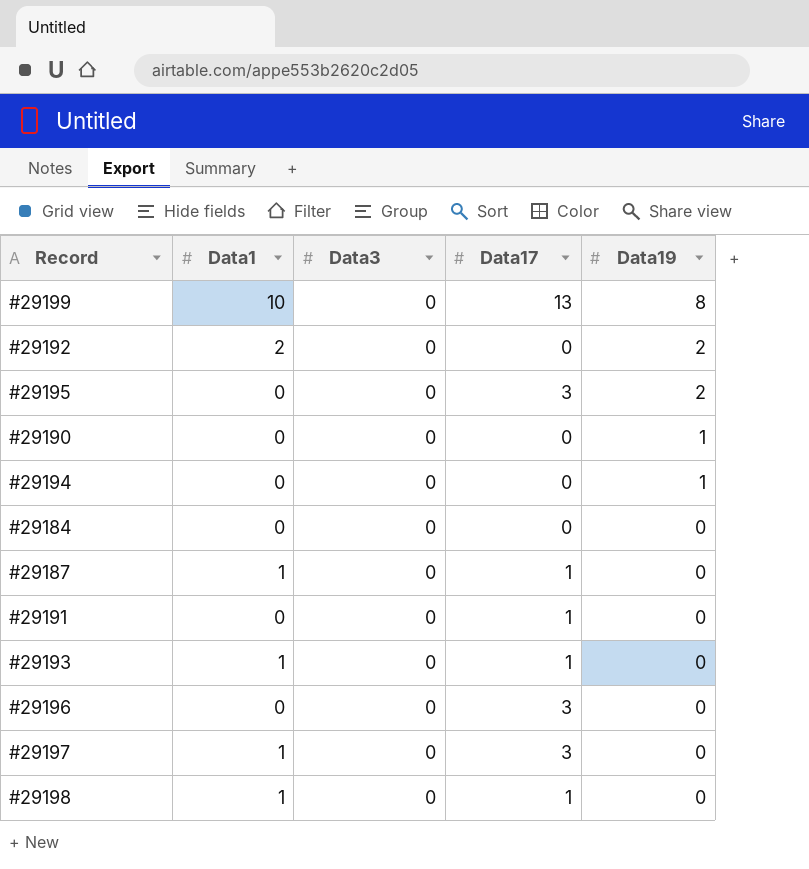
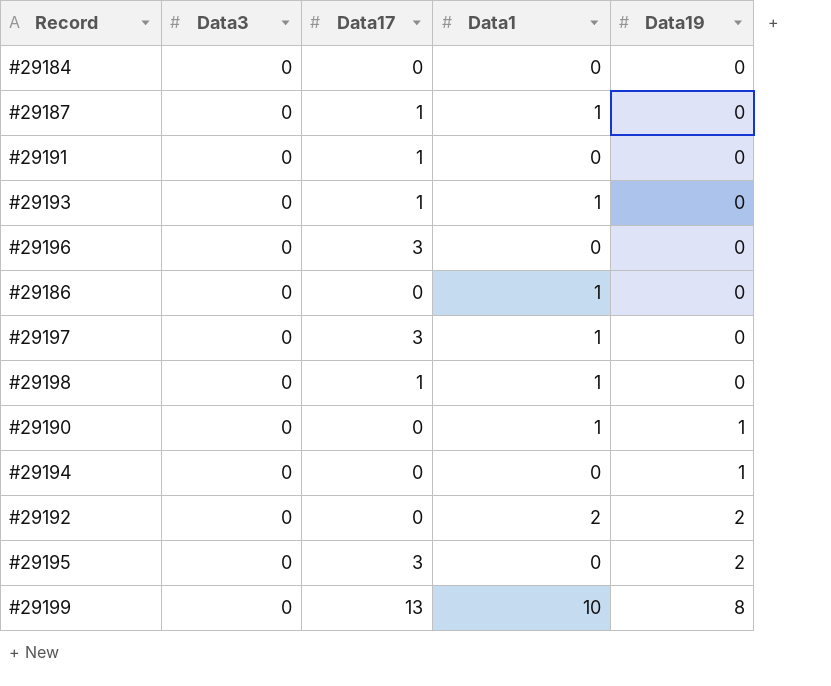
row order: Data19 descending -> Data19 ascending
column Data1 | position: 2 -> 4
row #29186: none -> 0 | 0 | 1 | 0
#29190 | Data1: 0 -> 1

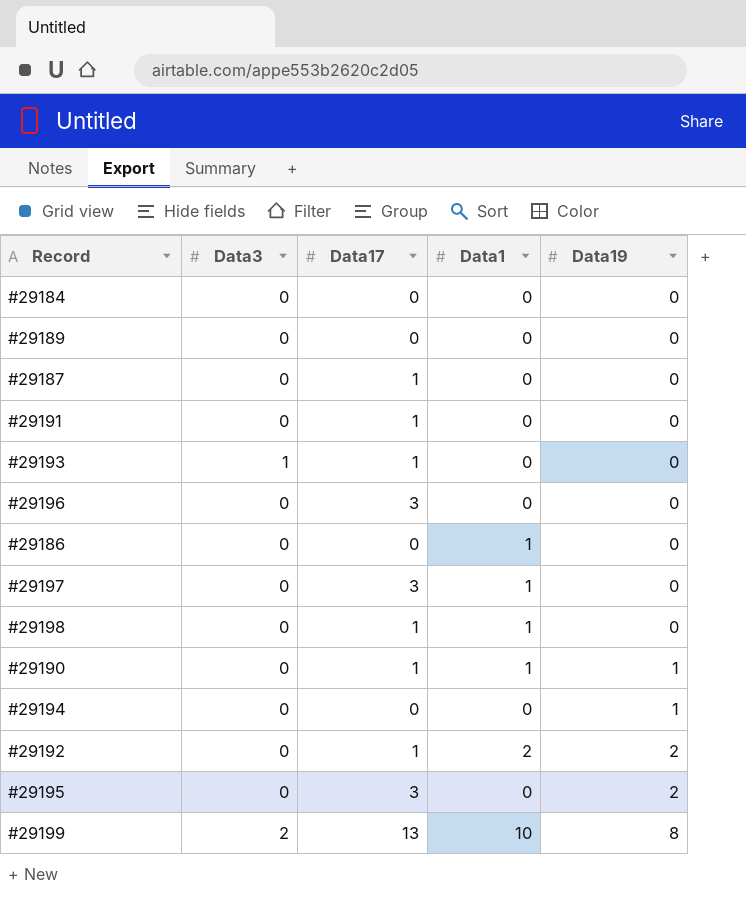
row #29189: none -> 0 | 0 | 0 | 0
#29187 | Data1: 1 -> 0
#29193 | Data3: 0 -> 1
#29193 | Data1: 1 -> 0
#29190 | Data17: 0 -> 1
#29192 | Data17: 0 -> 1
#29199 | Data3: 0 -> 2

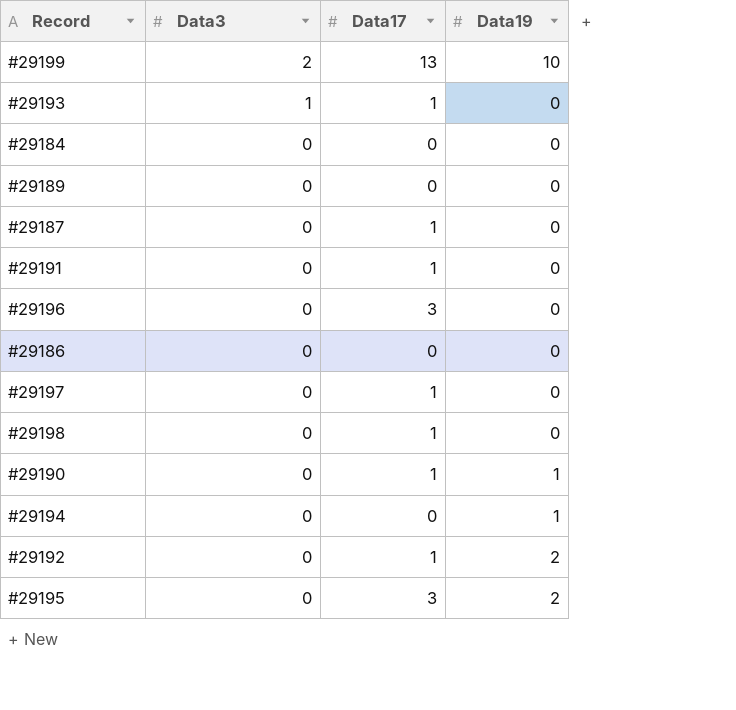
row order: Data19 ascending -> Data3 descending
column Data1 | position: 4 -> none
#29199 | Data19: 8 -> 10
#29197 | Data17: 3 -> 1

